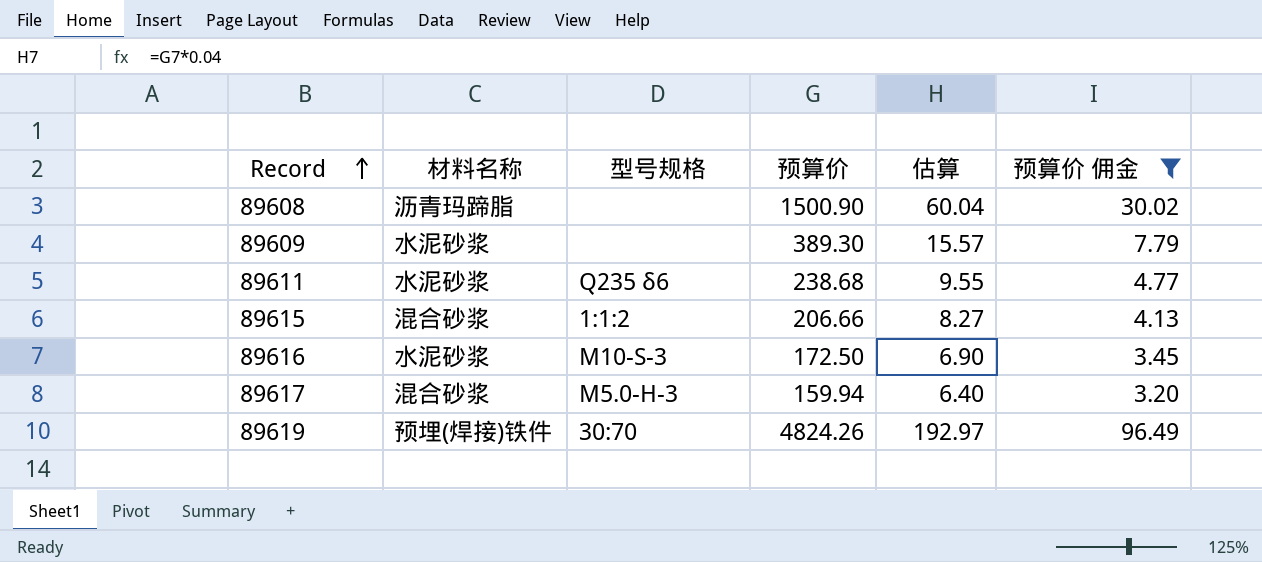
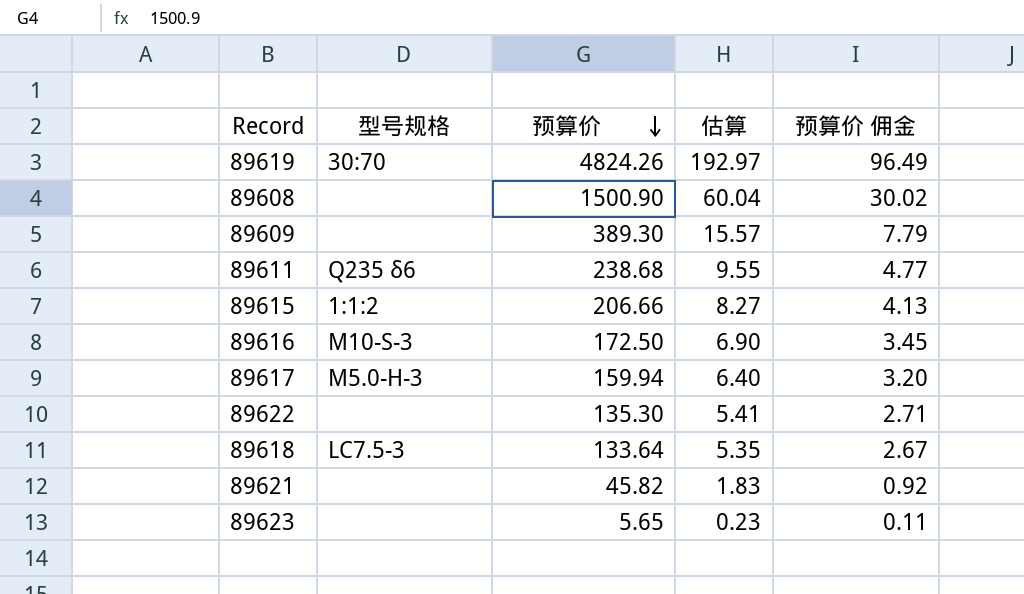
filter: 预算价 佣金 >= 3.20 -> none
row order: Record ascending -> 预算价 descending
column 材料名称 | position: 2 -> none

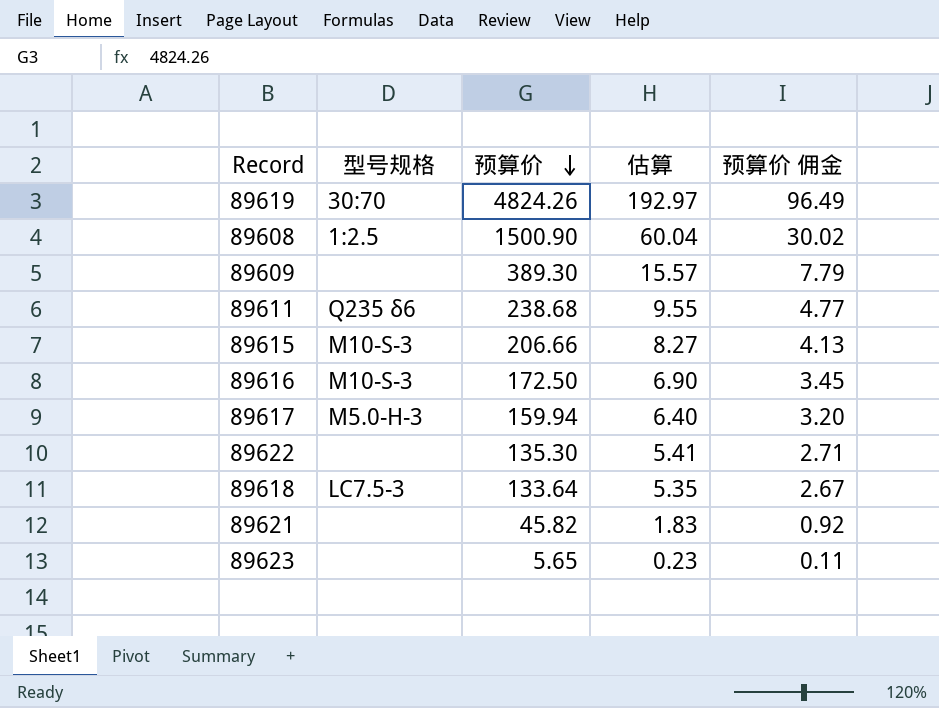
89608 | 型号规格: none -> 1:2.5
89615 | 型号规格: 1:1:2 -> M10-S-3

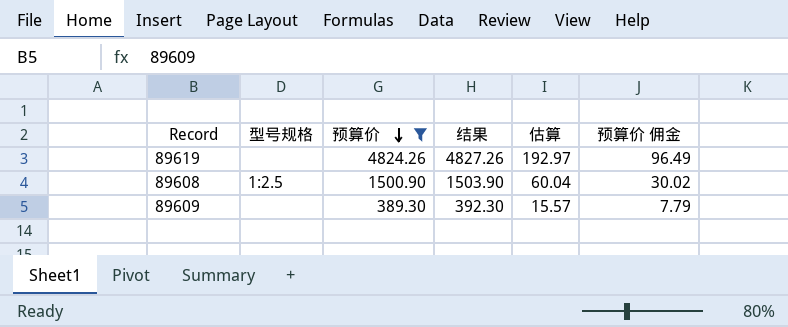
filter: none -> 预算价 >= 389.30
column 结果 | formula: none -> [预算价] + 3
89619 | 型号规格: 30:70 -> none

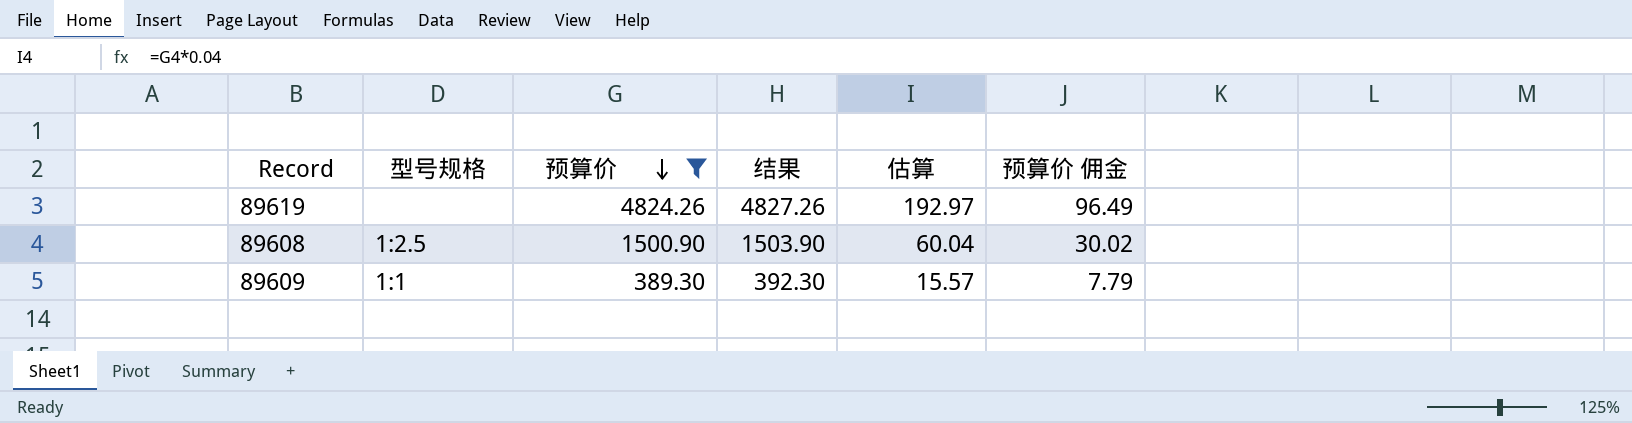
89609 | 型号规格: none -> 1:1

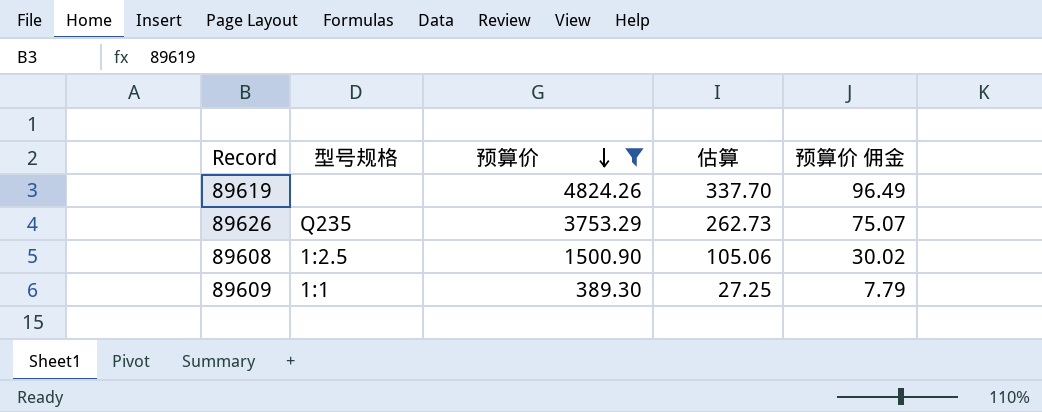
column 结果 | formula: [预算价] + 3 -> none
column 估算 | formula: [预算价] * 0.04 -> [预算价] * 0.07
row 89626: none -> Q235 | 3753.29 | 262.73 | 75.07

